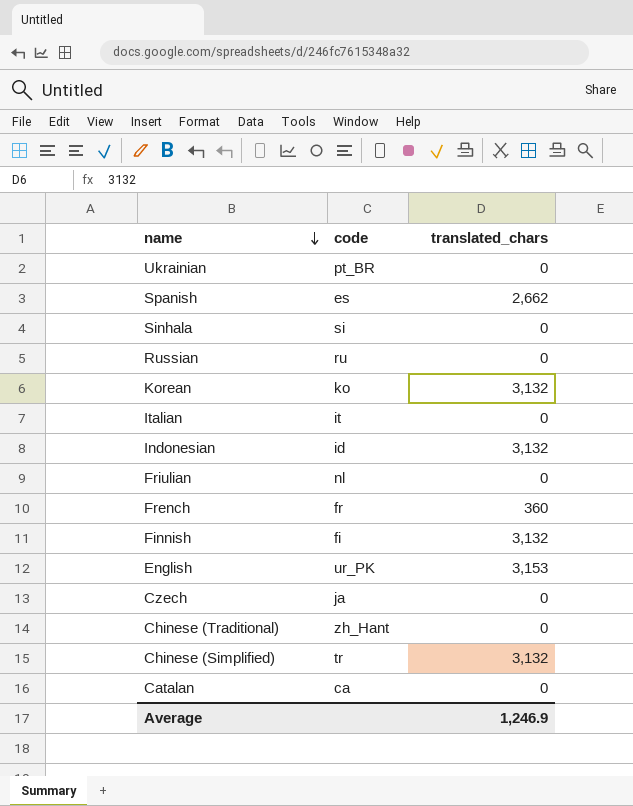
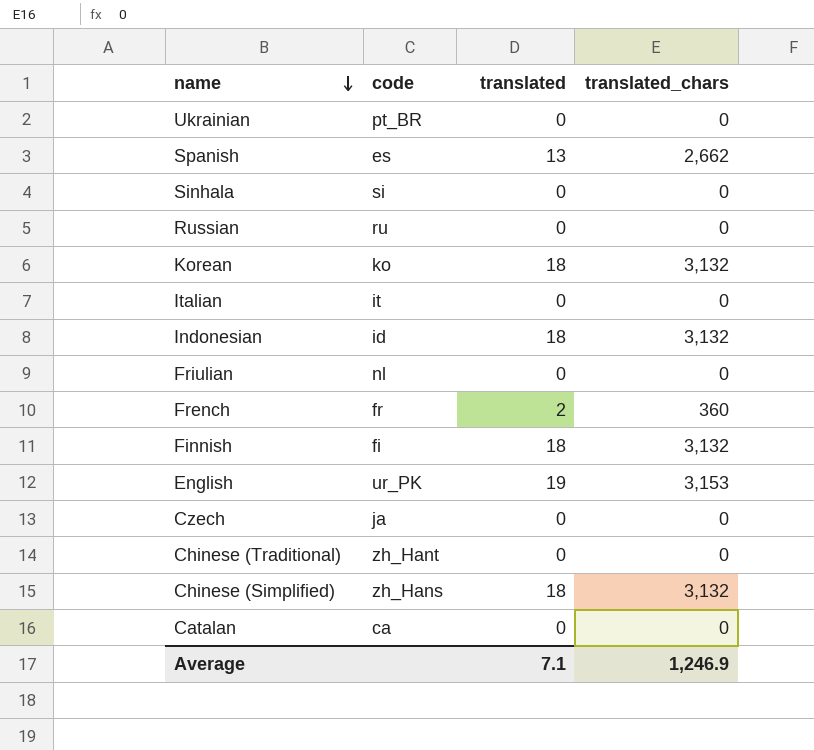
column translated | position: none -> 3
Chinese (Simplified) | code: tr -> zh_Hans

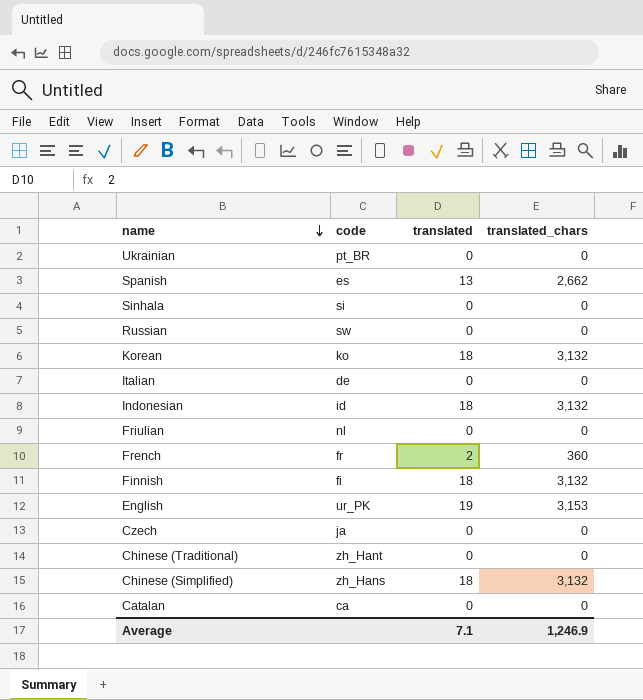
Russian | code: ru -> sw
Italian | code: it -> de

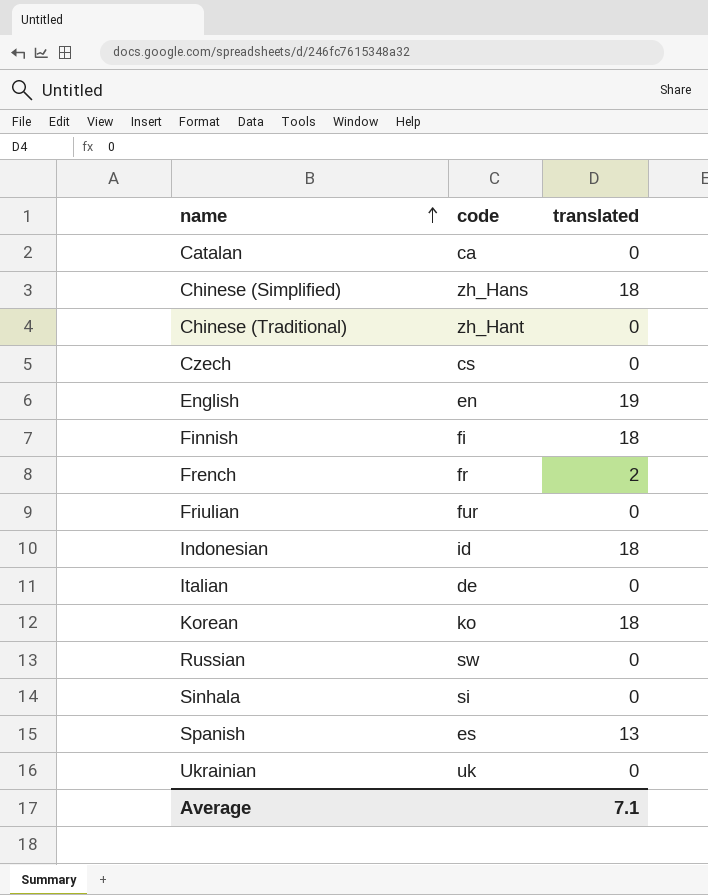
row order: name descending -> name ascending
column translated_chars | position: 4 -> none
Czech | code: ja -> cs
English | code: ur_PK -> en
Friulian | code: nl -> fur
Ukrainian | code: pt_BR -> uk

